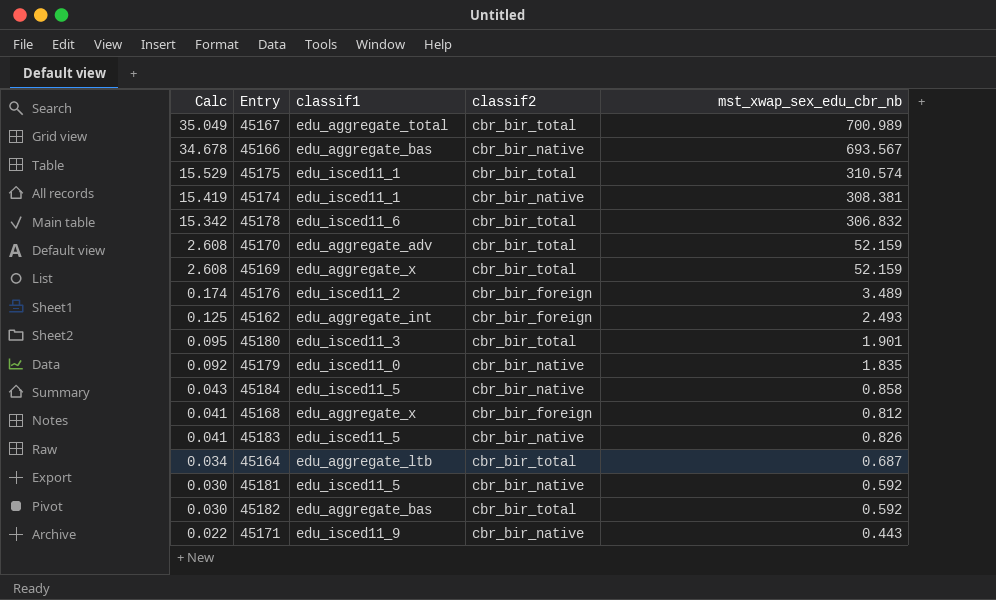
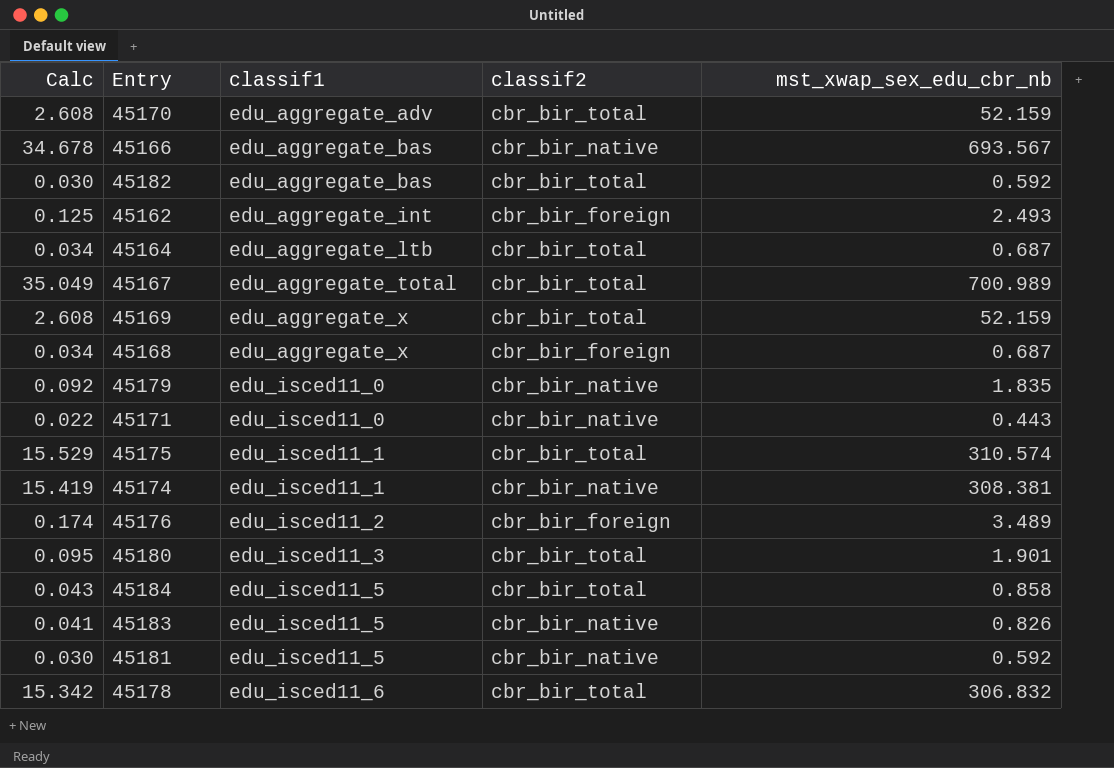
row order: Calc descending -> classif1 ascending
45168 | Calc: 0.041 -> 0.034
45168 | mst_xwap_sex_edu_cbr_nb: 0.812 -> 0.687
45171 | classif1: edu_isced11_9 -> edu_isced11_0
45184 | classif2: cbr_bir_native -> cbr_bir_total

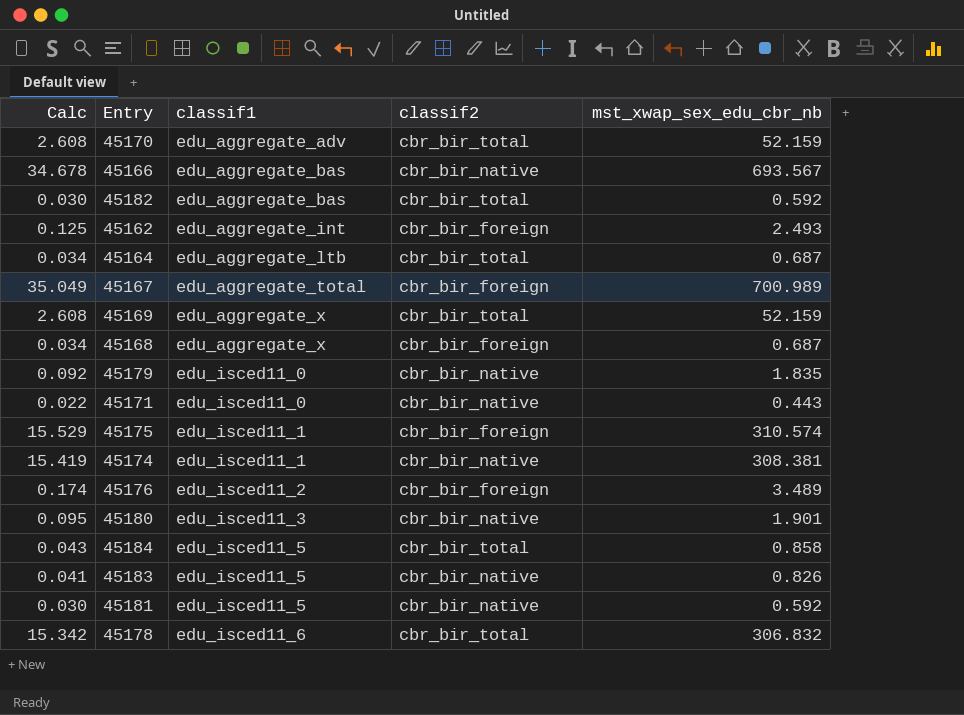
45167 | classif2: cbr_bir_total -> cbr_bir_foreign
45175 | classif2: cbr_bir_total -> cbr_bir_foreign
45180 | classif2: cbr_bir_total -> cbr_bir_native

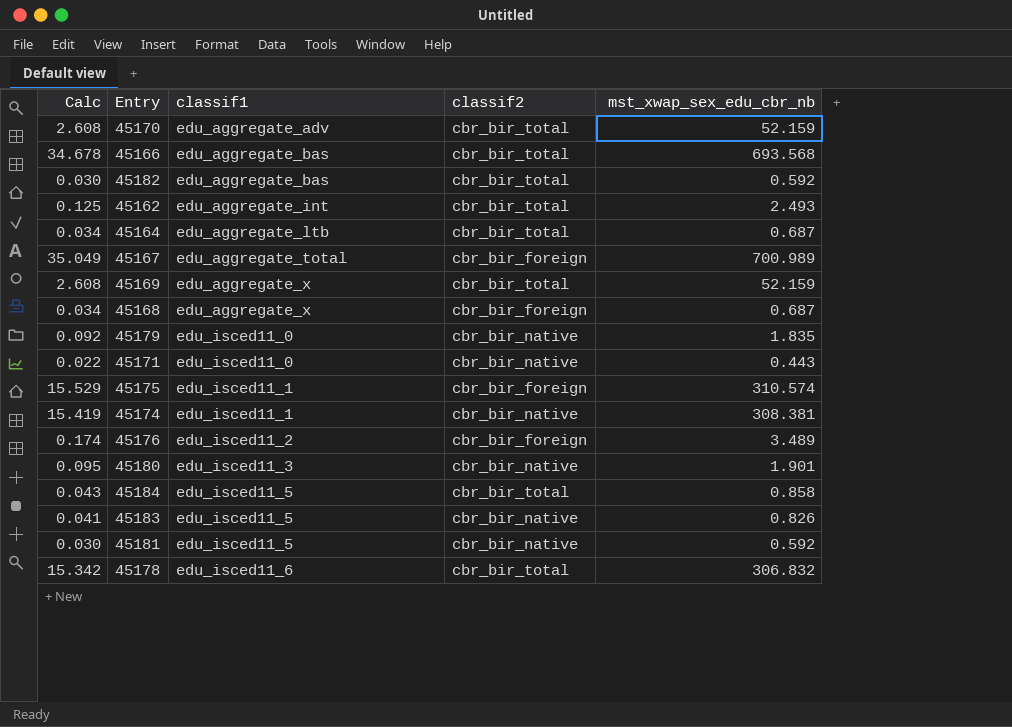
45166 | classif2: cbr_bir_native -> cbr_bir_total
45166 | mst_xwap_sex_edu_cbr_nb: 693.567 -> 693.568
45162 | classif2: cbr_bir_foreign -> cbr_bir_total

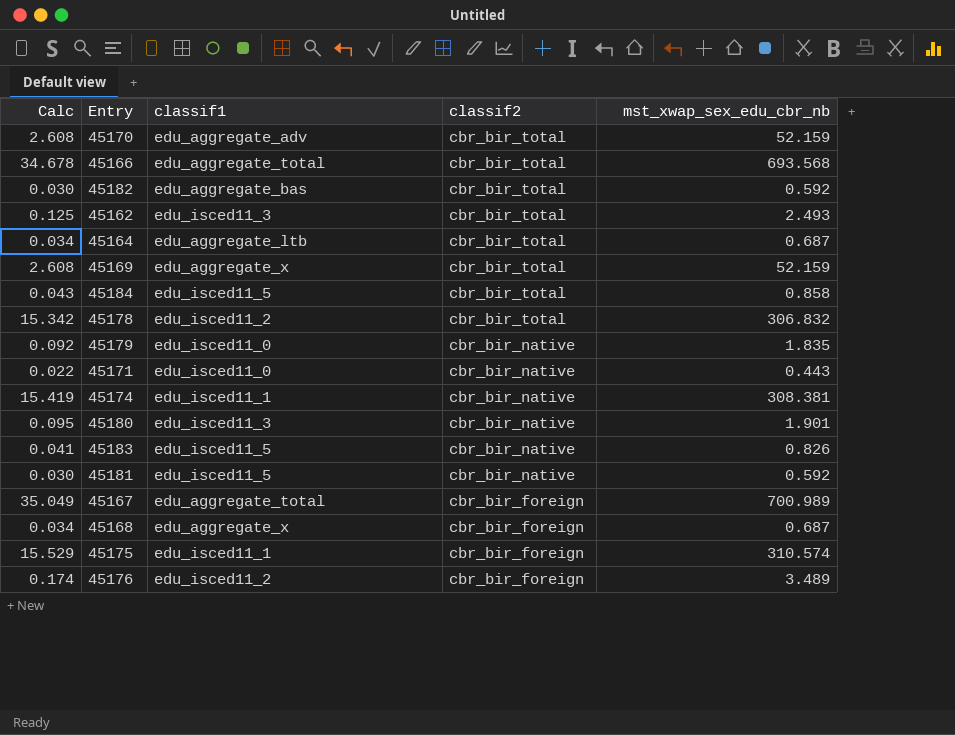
row order: classif1 ascending -> classif2 descending
45166 | classif1: edu_aggregate_bas -> edu_aggregate_total
45162 | classif1: edu_aggregate_int -> edu_isced11_3
45178 | classif1: edu_isced11_6 -> edu_isced11_2

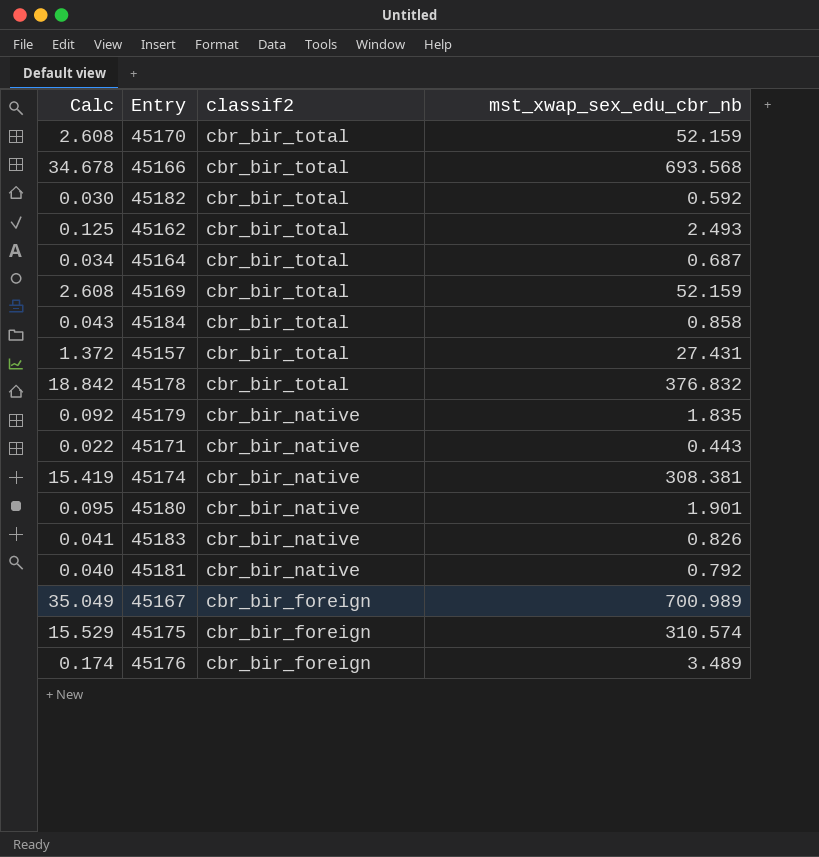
column classif1 | position: 3 -> none
row 45168: 0.034 | edu_aggregate_x | cbr_bir_foreign | 0.687 -> none
row 45157: none -> 1.372 | cbr_bir_total | 27.431
45178 | Calc: 15.342 -> 18.842
45178 | mst_xwap_sex_edu_cbr_nb: 306.832 -> 376.832
45181 | Calc: 0.030 -> 0.040
45181 | mst_xwap_sex_edu_cbr_nb: 0.592 -> 0.792

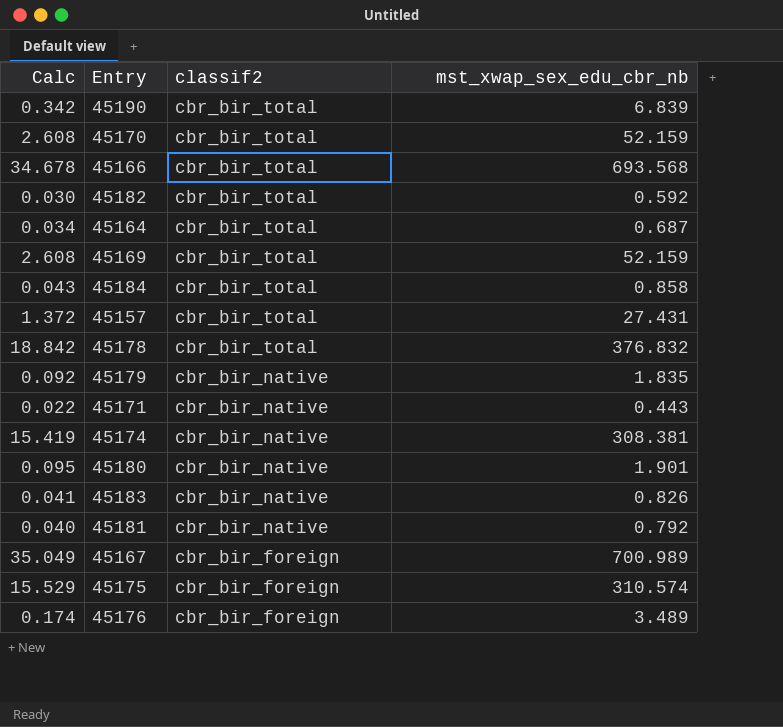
row 45162: 0.125 | cbr_bir_total | 2.493 -> none
row 45190: none -> 0.342 | cbr_bir_total | 6.839

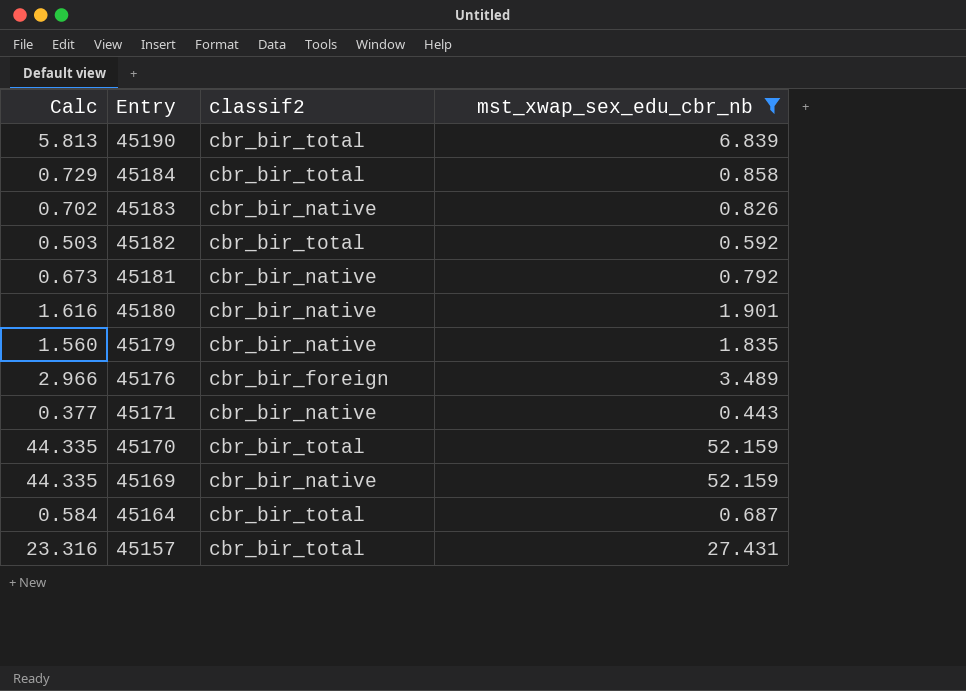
filter: none -> mst_xwap_sex_edu_cbr_nb <= 52.159
row order: classif2 descending -> Entry descending
column Calc | formula: [mst_xwap_sex_edu_cbr_nb] * 0.05 -> [mst_xwap_sex_edu_cbr_nb] * 0.85
45169 | classif2: cbr_bir_total -> cbr_bir_native

